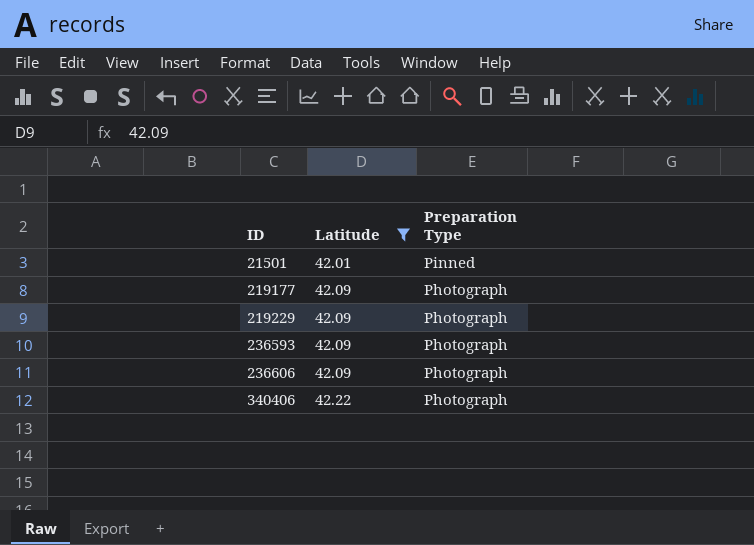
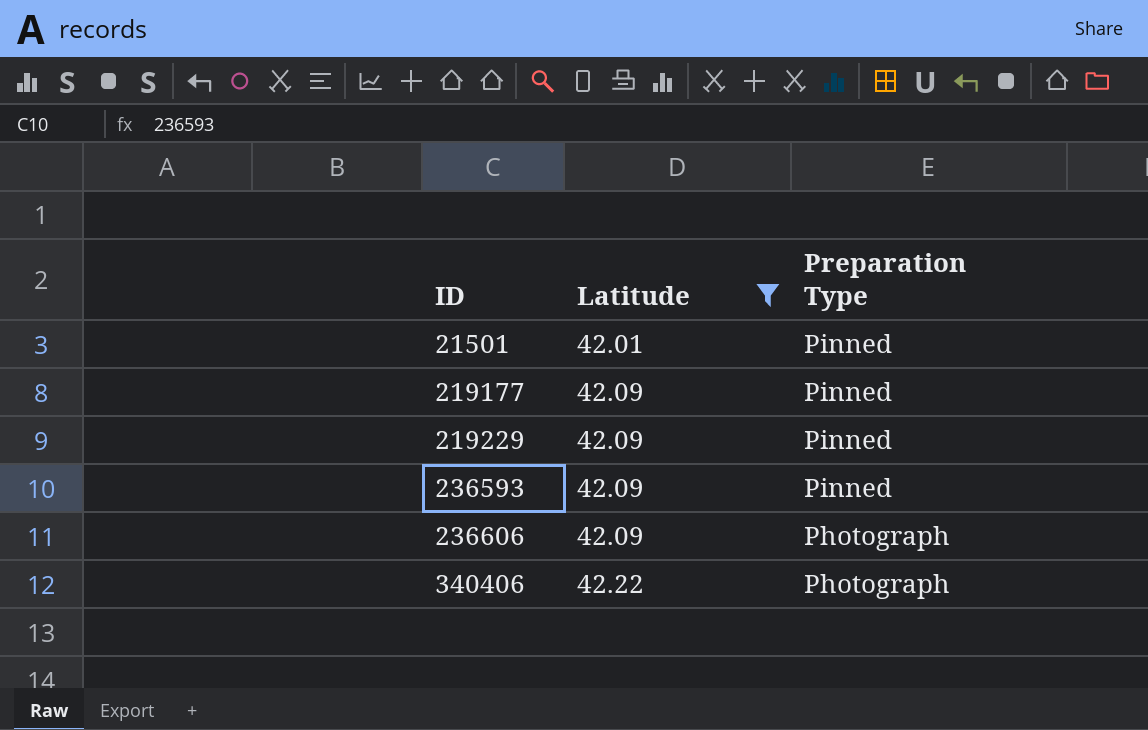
219177 | Preparation Type: Photograph -> Pinned
219229 | Preparation Type: Photograph -> Pinned
236593 | Preparation Type: Photograph -> Pinned

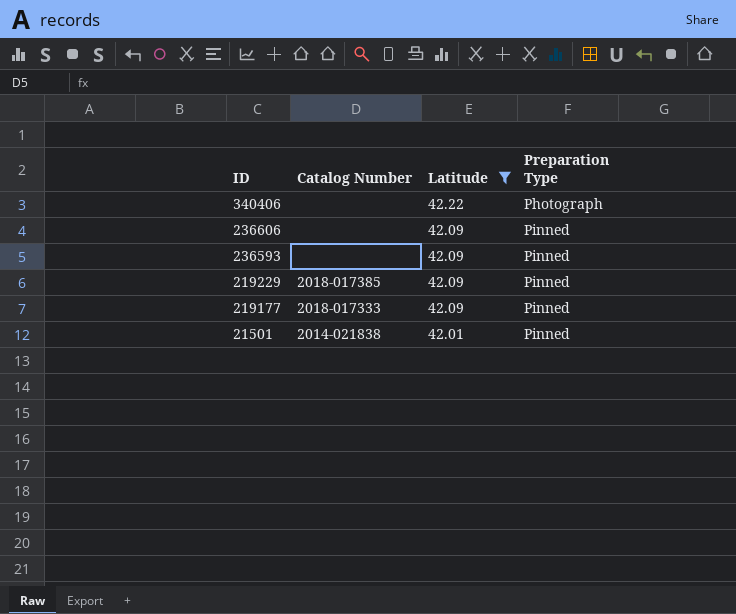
row order: ID ascending -> ID descending
column Catalog Number | position: none -> 2
236606 | Preparation Type: Photograph -> Pinned

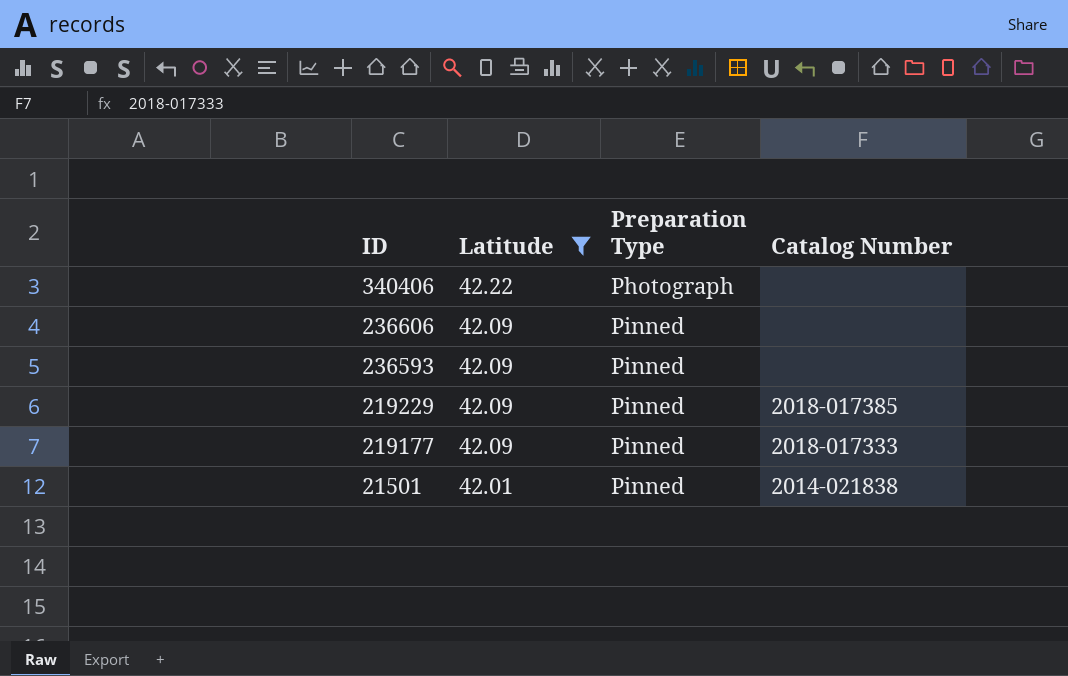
column Catalog Number | position: 2 -> 4

